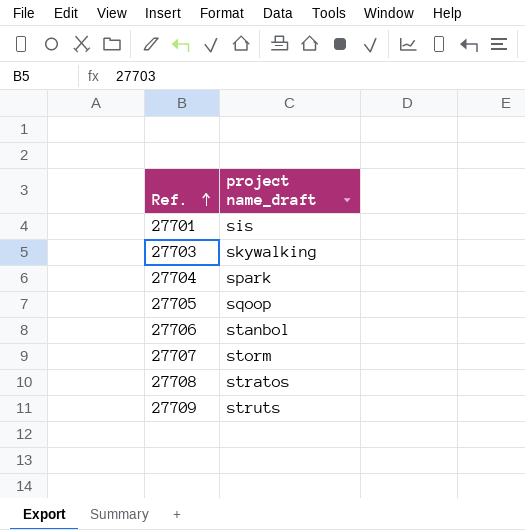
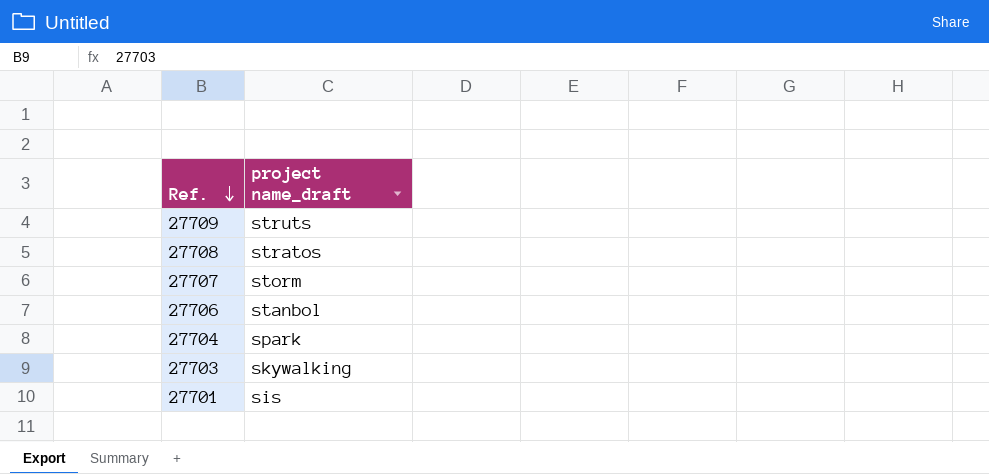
row order: Ref. ascending -> Ref. descending
row 27705: sqoop -> none

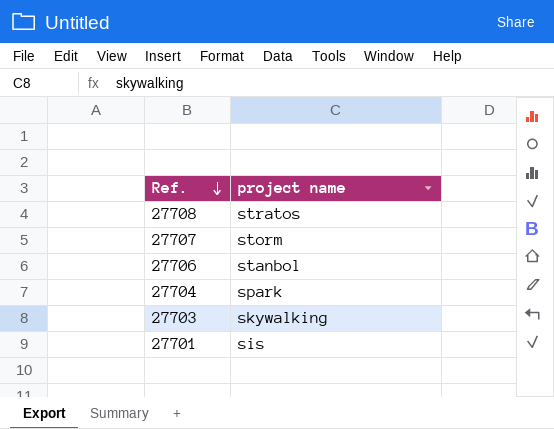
column name: project name_draft -> project name
row 27709: struts -> none

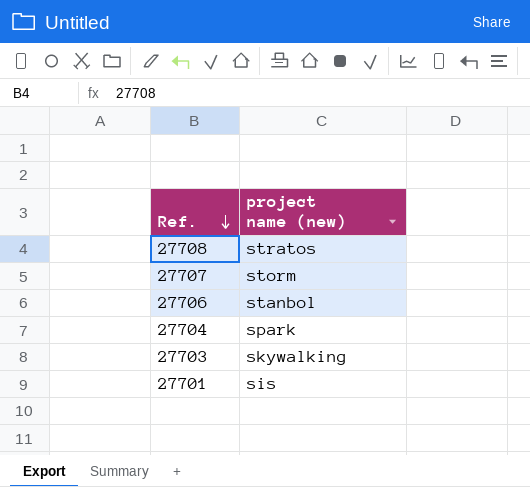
column name: project name -> project name (new)

